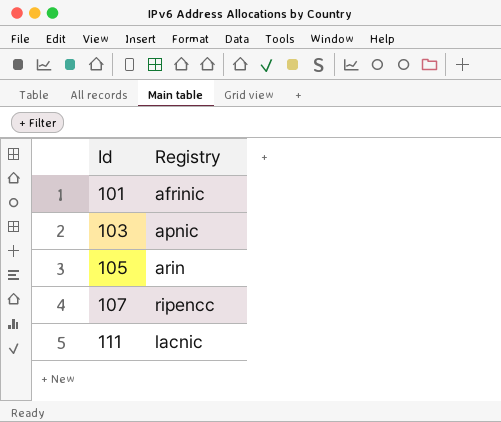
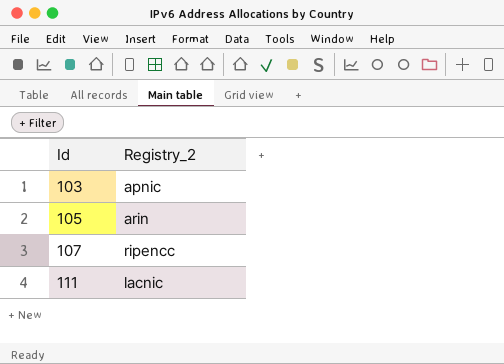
column name: Registry -> Registry_2
row 101: afrinic -> none

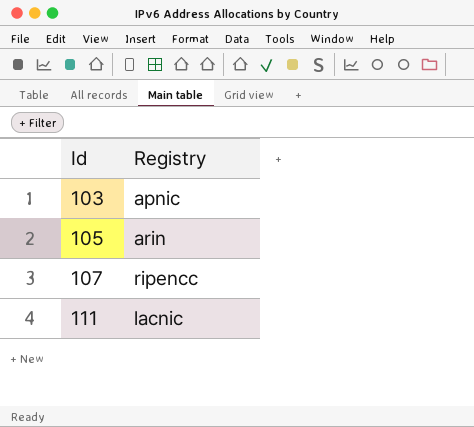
column name: Registry_2 -> Registry

